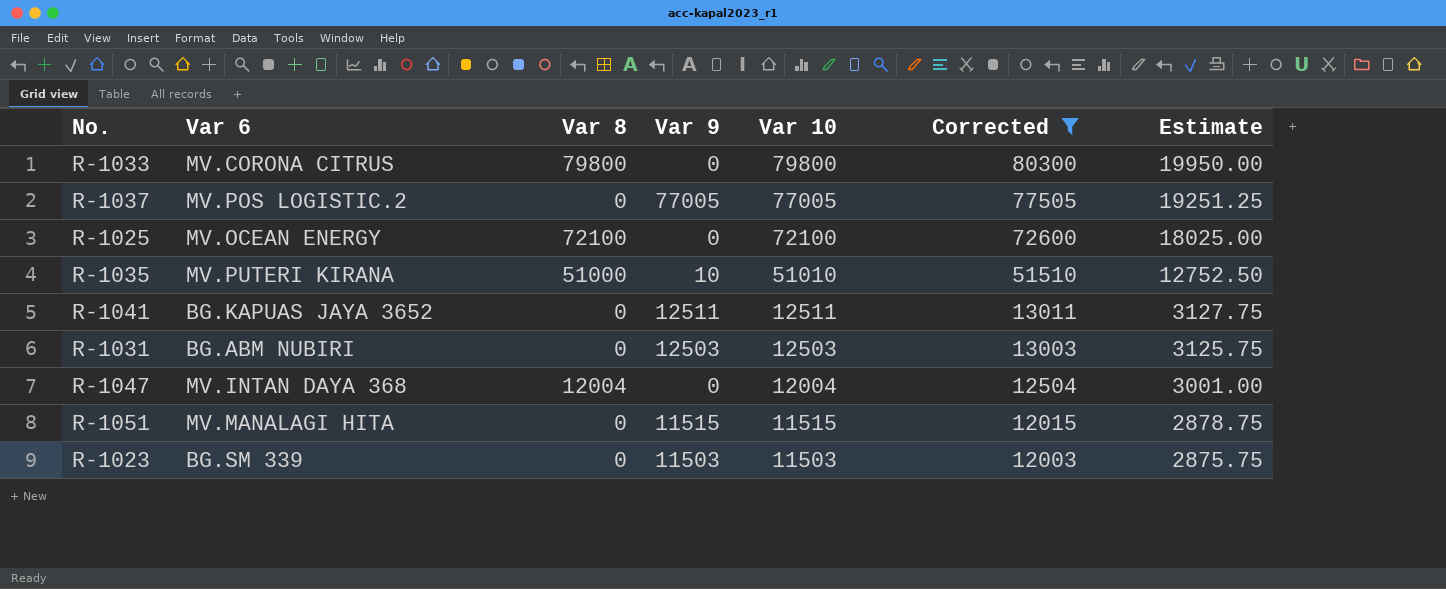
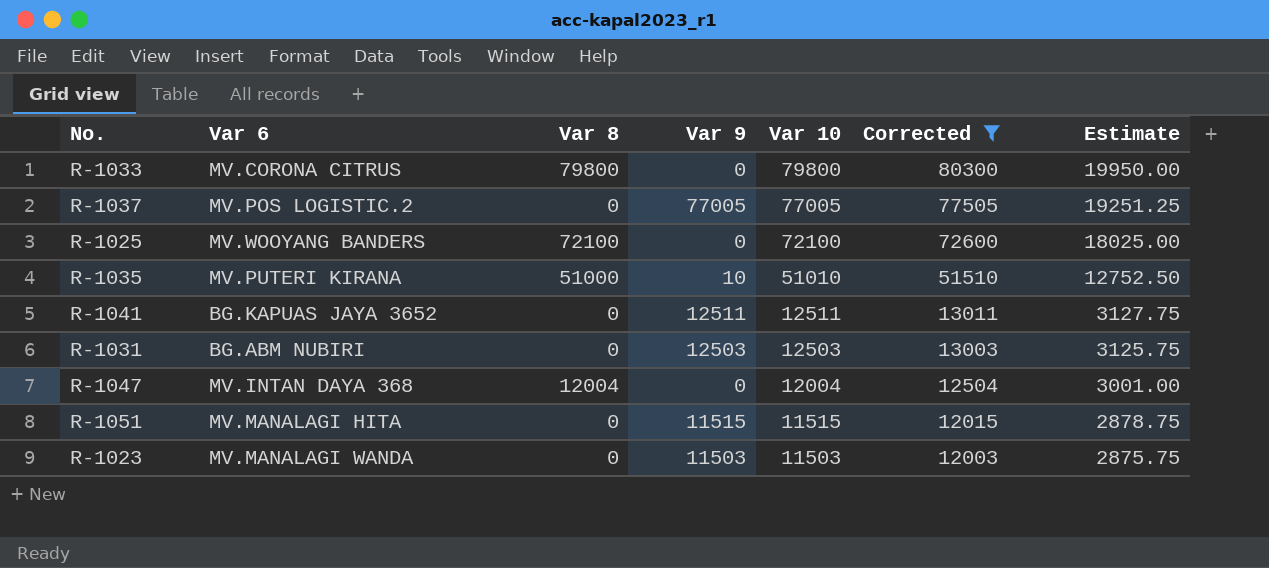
R-1025 | Var 6: MV.OCEAN ENERGY -> MV.WOOYANG BANDERS
R-1023 | Var 6: BG.SM 339 -> MV.MANALAGI WANDA

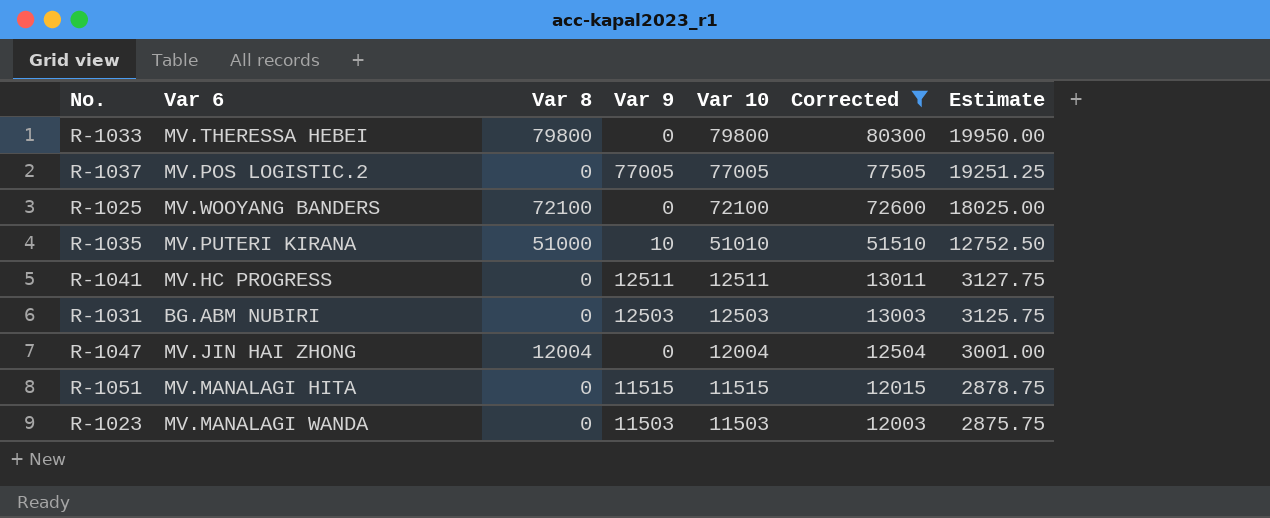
R-1033 | Var 6: MV.CORONA CITRUS -> MV.THERESSA HEBEI
R-1041 | Var 6: BG.KAPUAS JAYA 3652 -> MV.HC PROGRESS
R-1047 | Var 6: MV.INTAN DAYA 368 -> MV.JIN HAI ZHONG

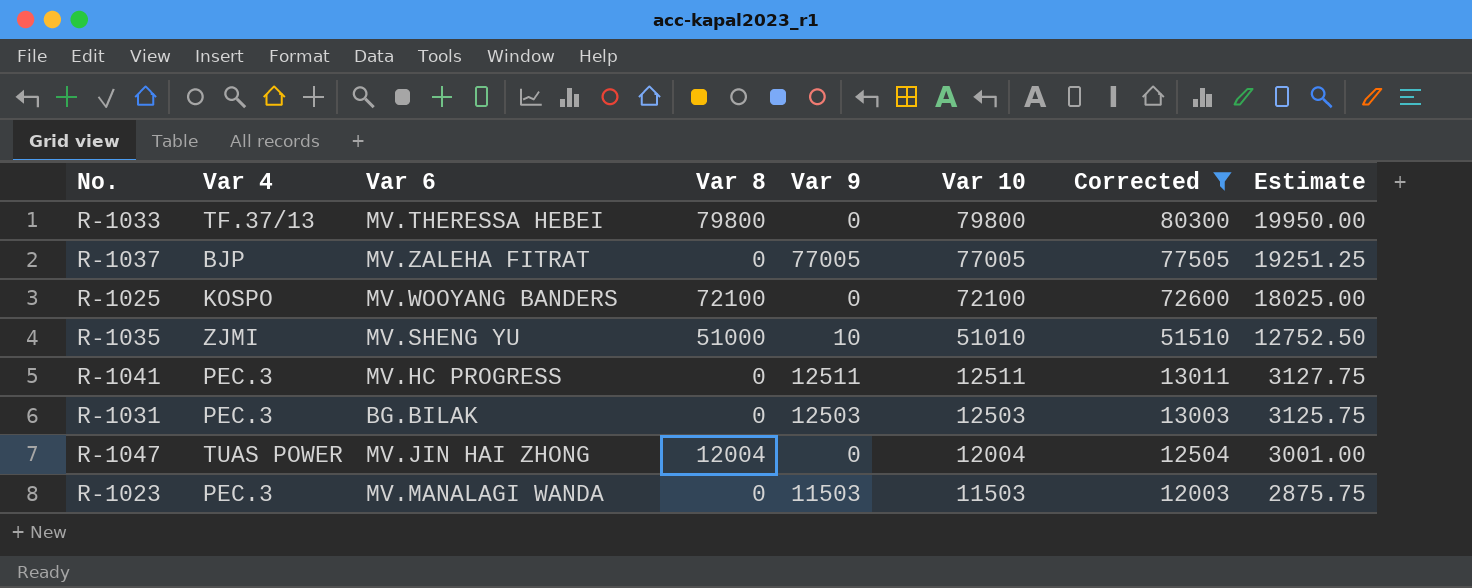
column Var 4 | position: none -> 2
row R-1051: MV.MANALAGI HITA | 0 | 11515 | 11515 | 12015 | 2878.75 -> none
R-1037 | Var 6: MV.POS LOGISTIC.2 -> MV.ZALEHA FITRAT
R-1035 | Var 6: MV.PUTERI KIRANA -> MV.SHENG YU
R-1031 | Var 6: BG.ABM NUBIRI -> BG.BILAK

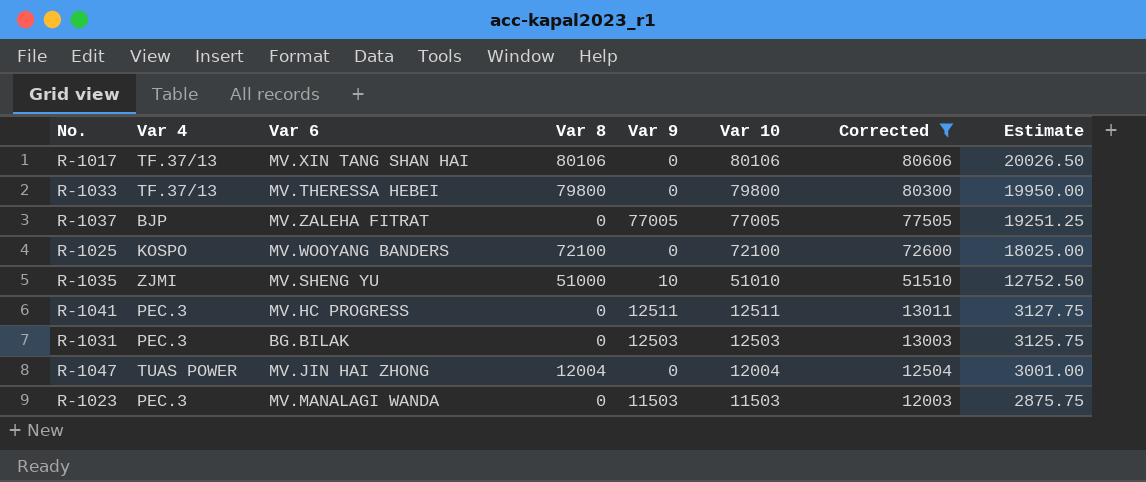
row R-1017: none -> TF.37/13 | MV.XIN TANG SHAN HAI | 80106 | 0 | 80106 | 80606 | 20026.50

